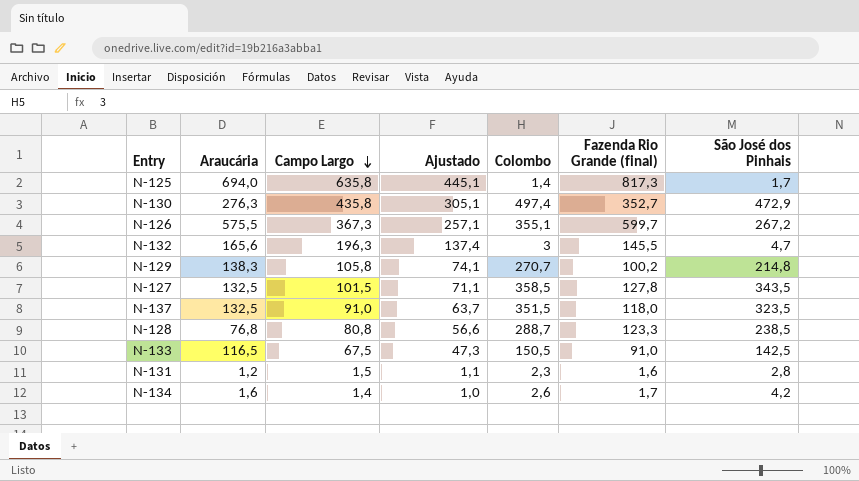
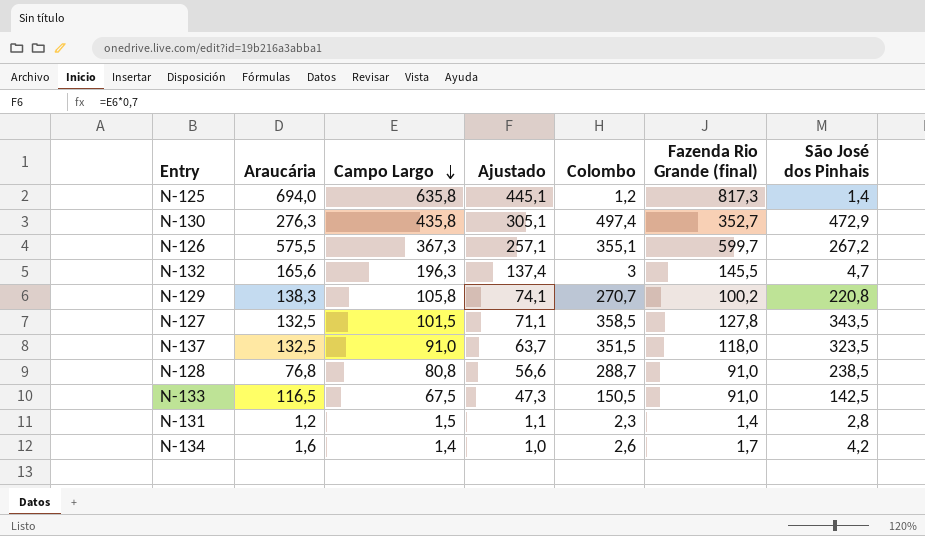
N-125 | Colombo: 1,4 -> 1,2
N-125 | São José dos Pinhais: 1,7 -> 1,4
N-129 | São José dos Pinhais: 214,8 -> 220,8
N-128 | Fazenda Rio Grande (final): 123,3 -> 91,0
N-131 | Fazenda Rio Grande (final): 1,6 -> 1,4

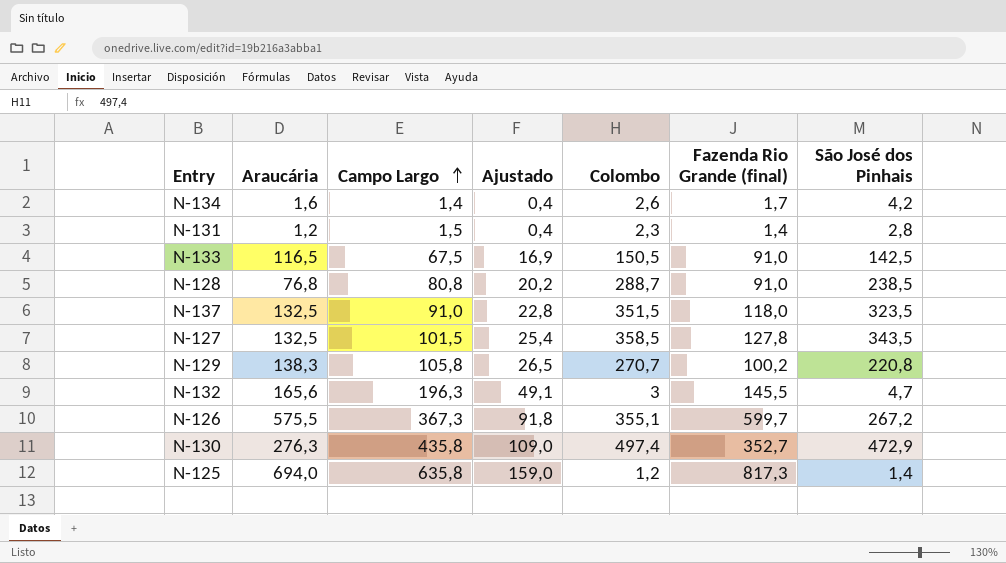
row order: Campo Largo descending -> Campo Largo ascending
column Ajustado | formula: [Campo Largo] * 0,7 -> [Campo Largo] * 0,25

